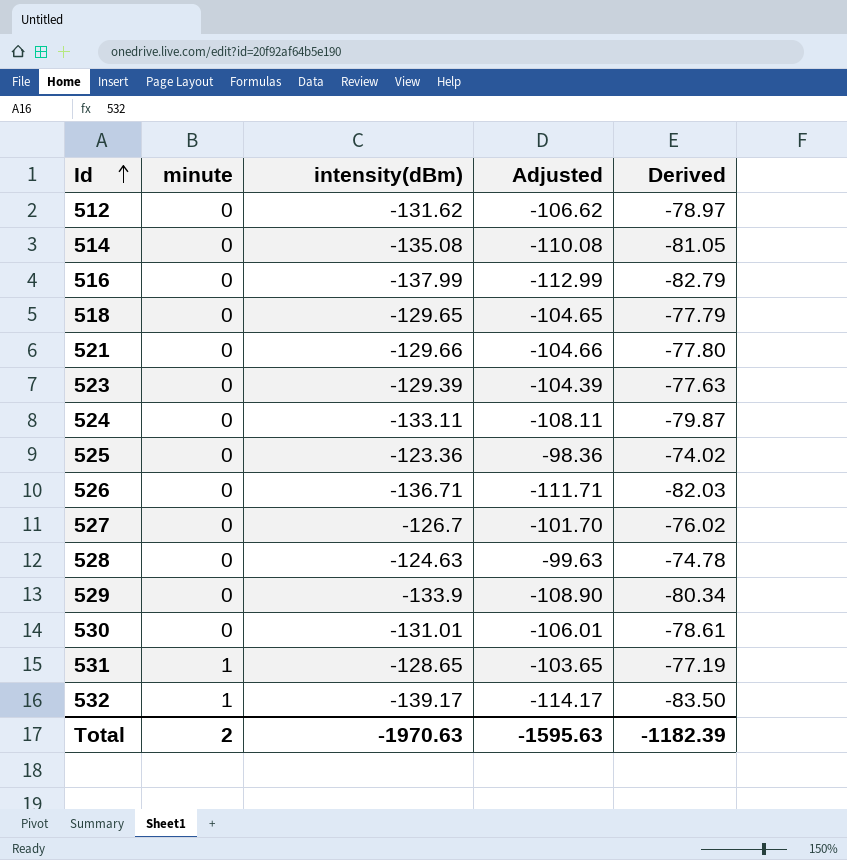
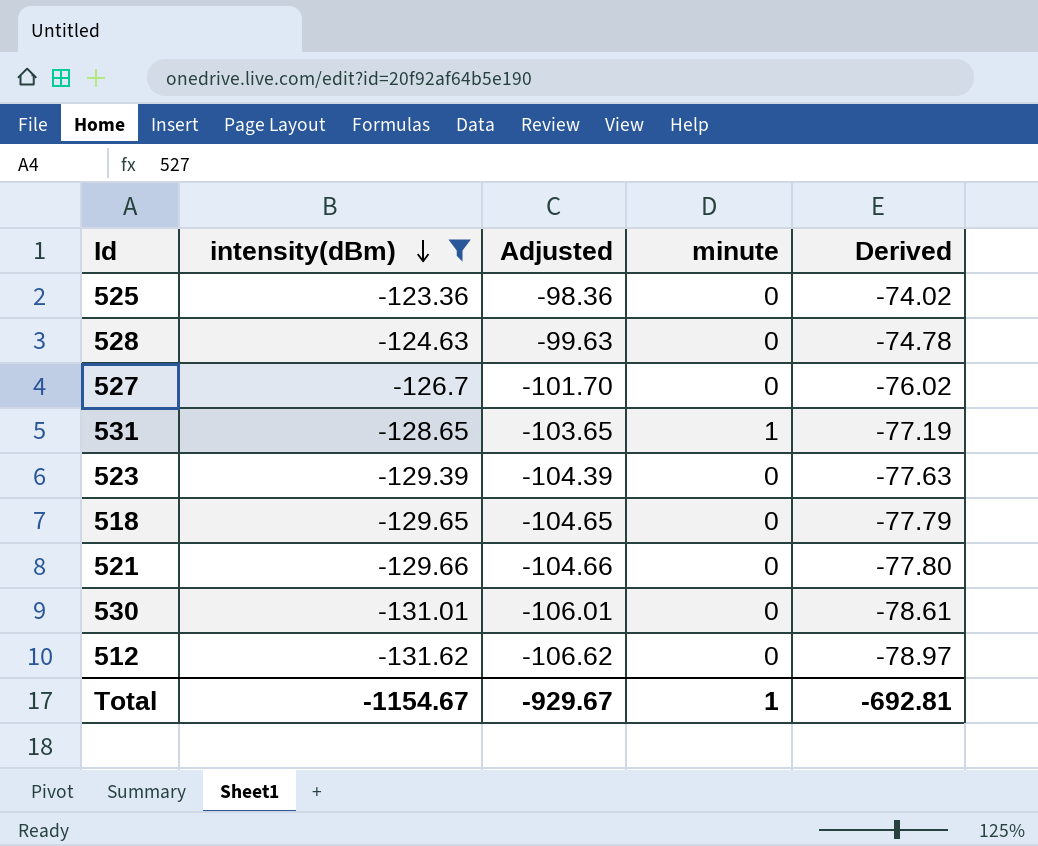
filter: none -> intensity(dBm) >= -131.62
row order: Id ascending -> intensity(dBm) descending
column minute | position: 2 -> 4
Total | intensity(dBm): -1970.63 -> -1154.67
Total | Adjusted: -1595.63 -> -929.67
Total | minute: 2 -> 1
Total | Derived: -1182.39 -> -692.81

